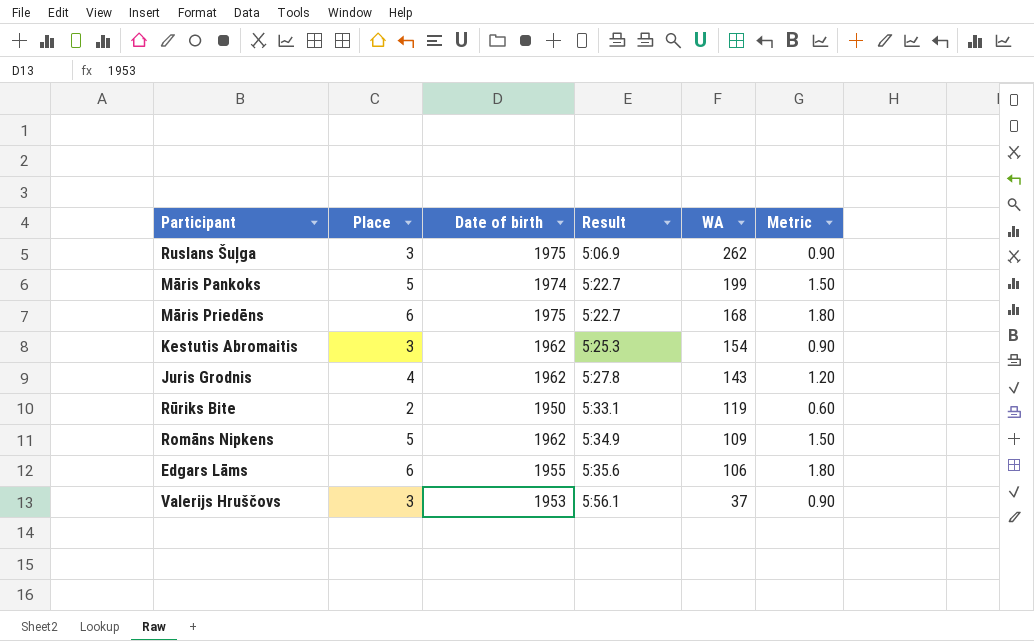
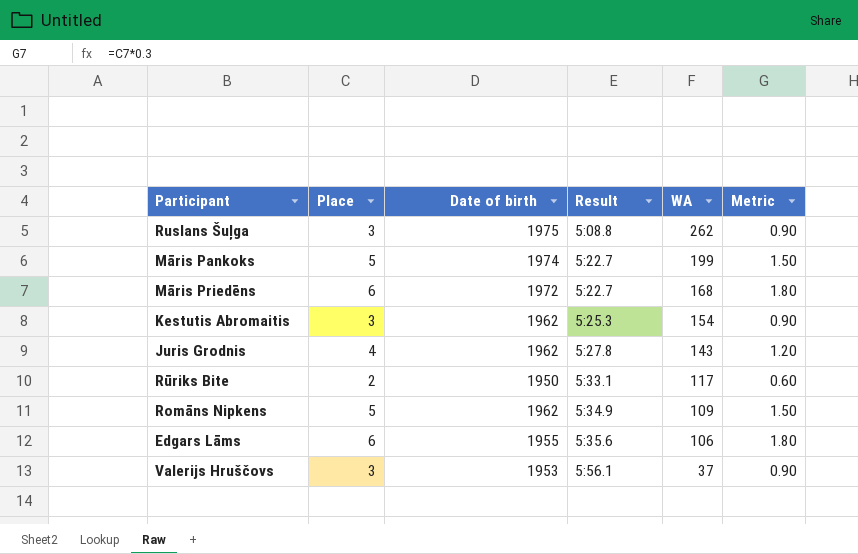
Ruslans Šuļga | Result: 5:06.9 -> 5:08.8
Māris Priedēns | Date of birth: 1975 -> 1972
Rūriks Bite | WA: 119 -> 117

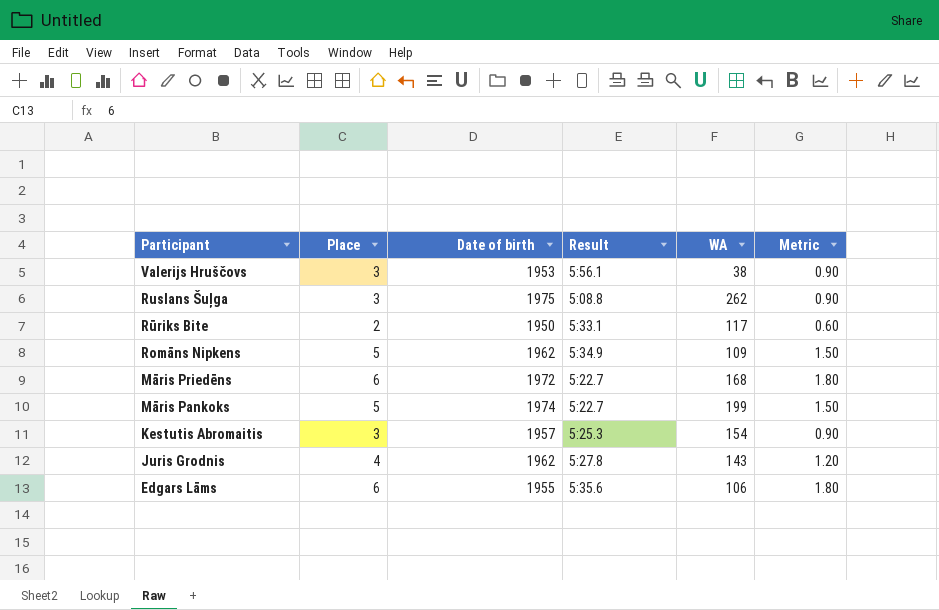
row order: Result ascending -> Participant descending
Valerijs Hruščovs | WA: 37 -> 38
Kestutis Abromaitis | Date of birth: 1962 -> 1957

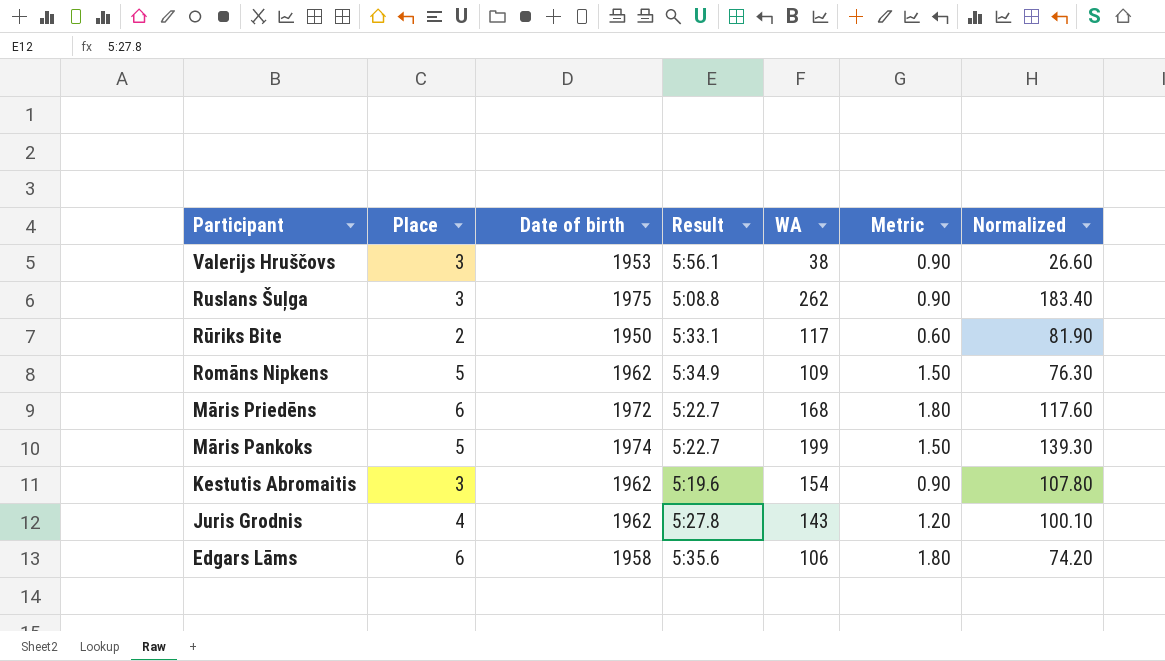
column Normalized | formula: none -> [WA] * 0.7
Kestutis Abromaitis | Date of birth: 1957 -> 1962
Kestutis Abromaitis | Result: 5:25.3 -> 5:19.6
Edgars Lāms | Date of birth: 1955 -> 1958

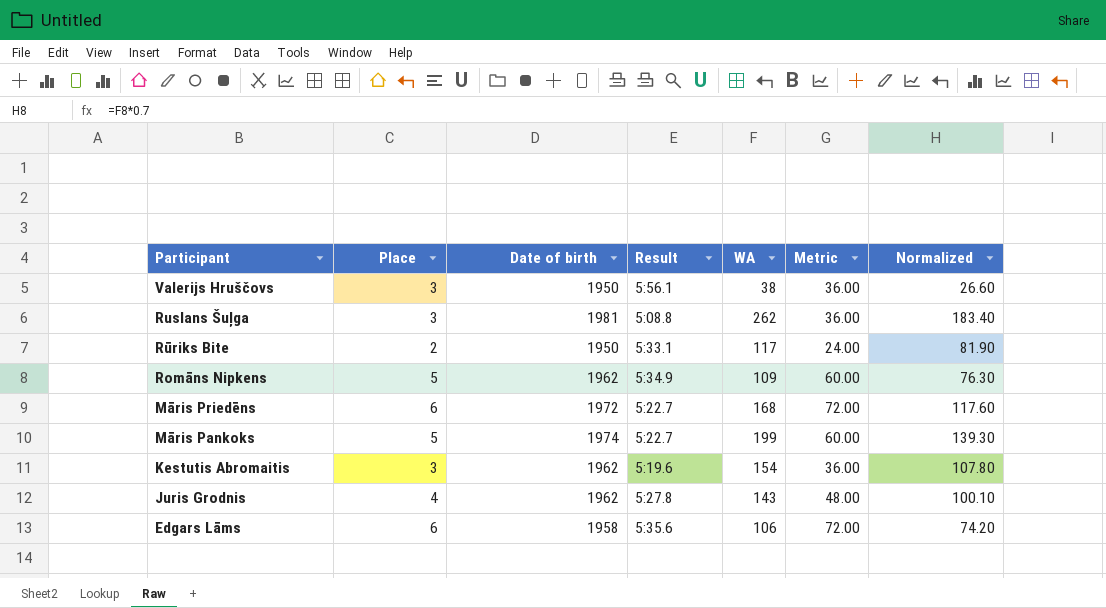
column Metric | formula: [Place] * 0.3 -> [Place] * 12
Valerijs Hruščovs | Date of birth: 1953 -> 1950
Ruslans Šuļga | Date of birth: 1975 -> 1981

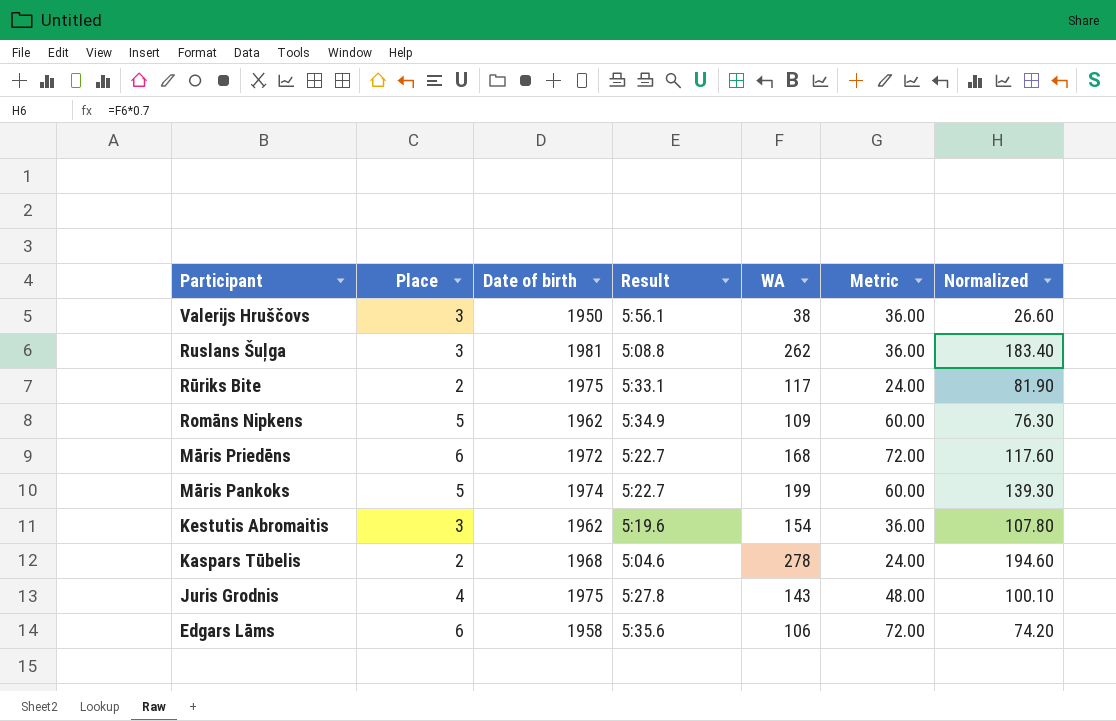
Rūriks Bite | Date of birth: 1950 -> 1975
row Kaspars Tūbelis: none -> 2 | 1968 | 5:04.6 | 278 | 24.00 | 194.60
Juris Grodnis | Date of birth: 1962 -> 1975

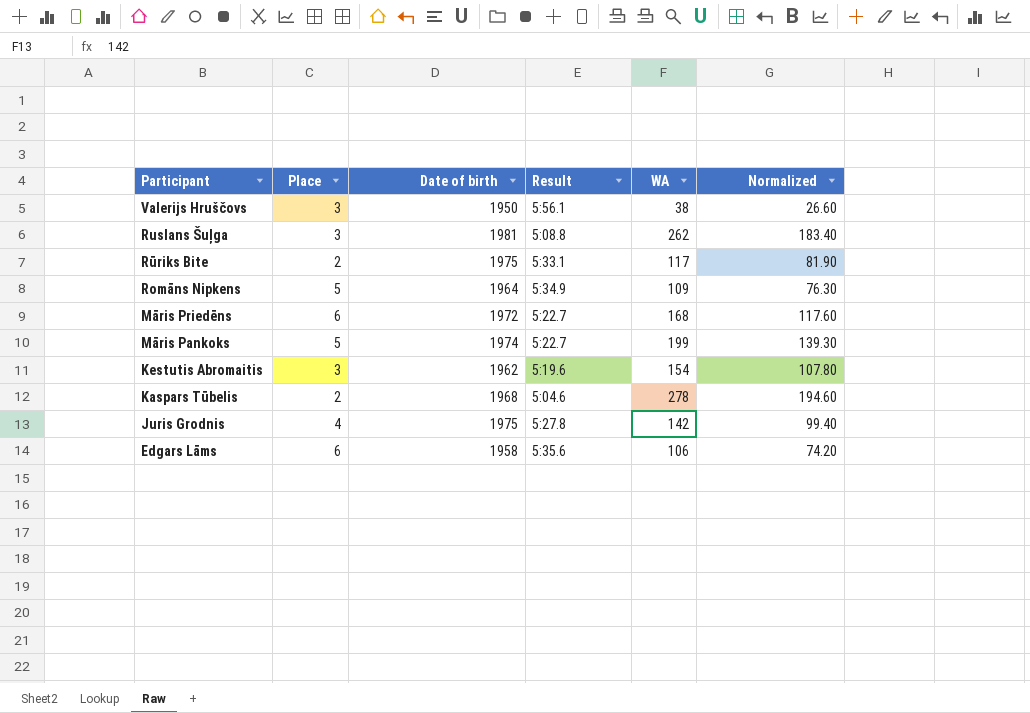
column Metric | formula: [Place] * 12 -> none
Romāns Nipkens | Date of birth: 1962 -> 1964
Juris Grodnis | WA: 143 -> 142
Juris Grodnis | Normalized: 100.10 -> 99.40

